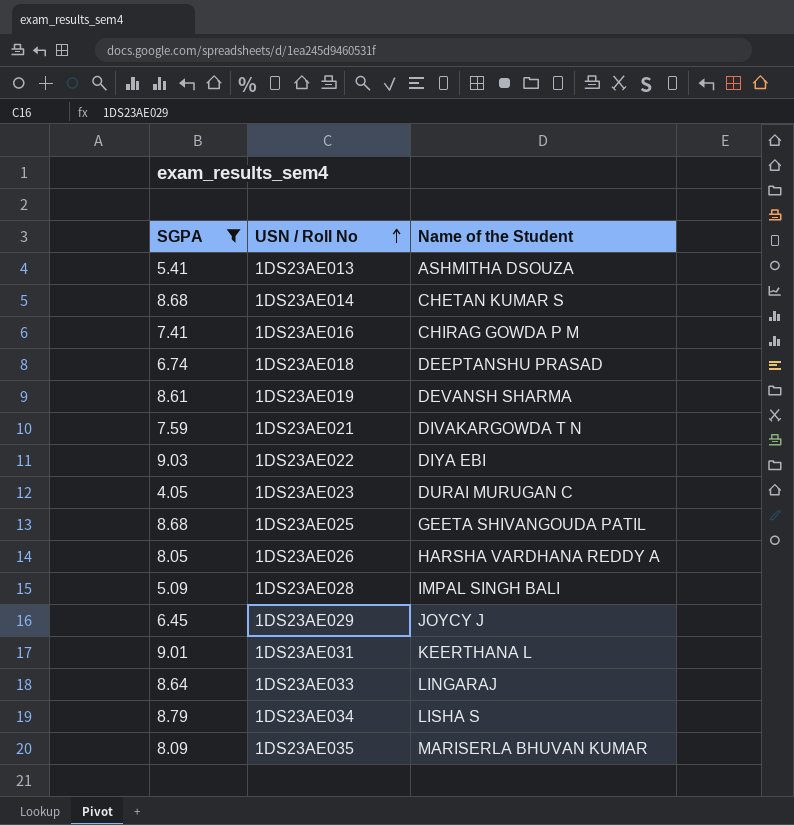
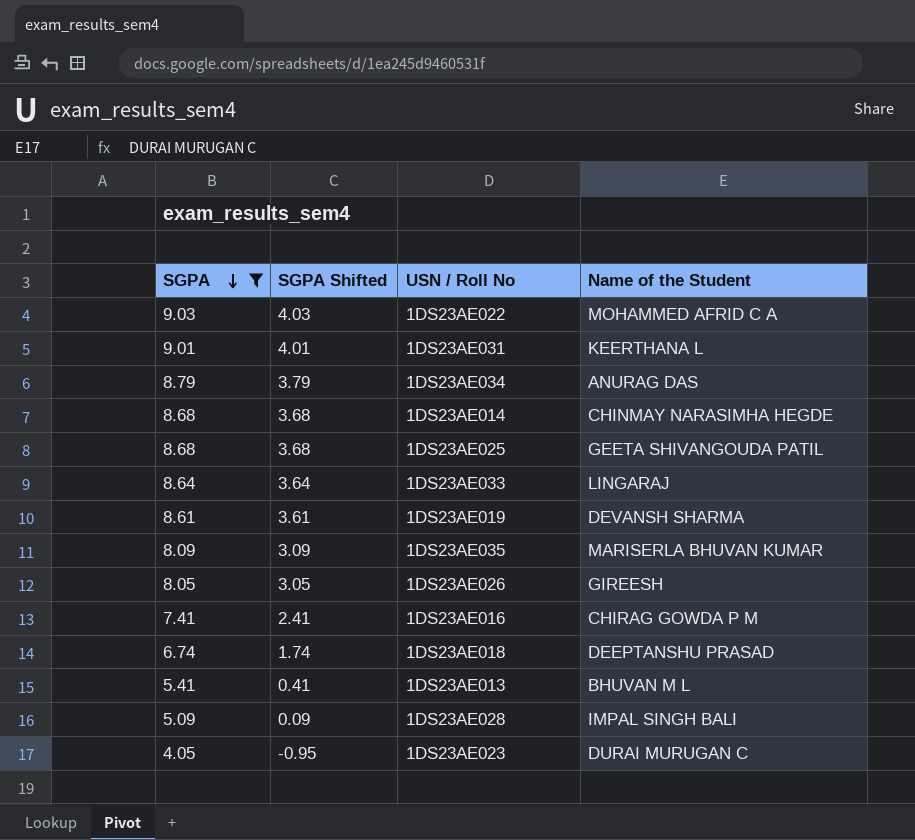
row order: USN / Roll No ascending -> SGPA descending
column SGPA Shifted | formula: none -> [SGPA] - 5
row 1DS23AE021: 7.59 | DIVAKARGOWDA T N -> none
row 1DS23AE029: 6.45 | JOYCY J -> none
1DS23AE022 | Name of the Student: DIYA EBI -> MOHAMMED AFRID C A
1DS23AE034 | Name of the Student: LISHA S -> ANURAG DAS
1DS23AE014 | Name of the Student: CHETAN KUMAR S -> CHINMAY NARASIMHA HEGDE
1DS23AE026 | Name of the Student: HARSHA VARDHANA REDDY A -> GIREESH
1DS23AE013 | Name of the Student: ASHMITHA DSOUZA -> BHUVAN M L

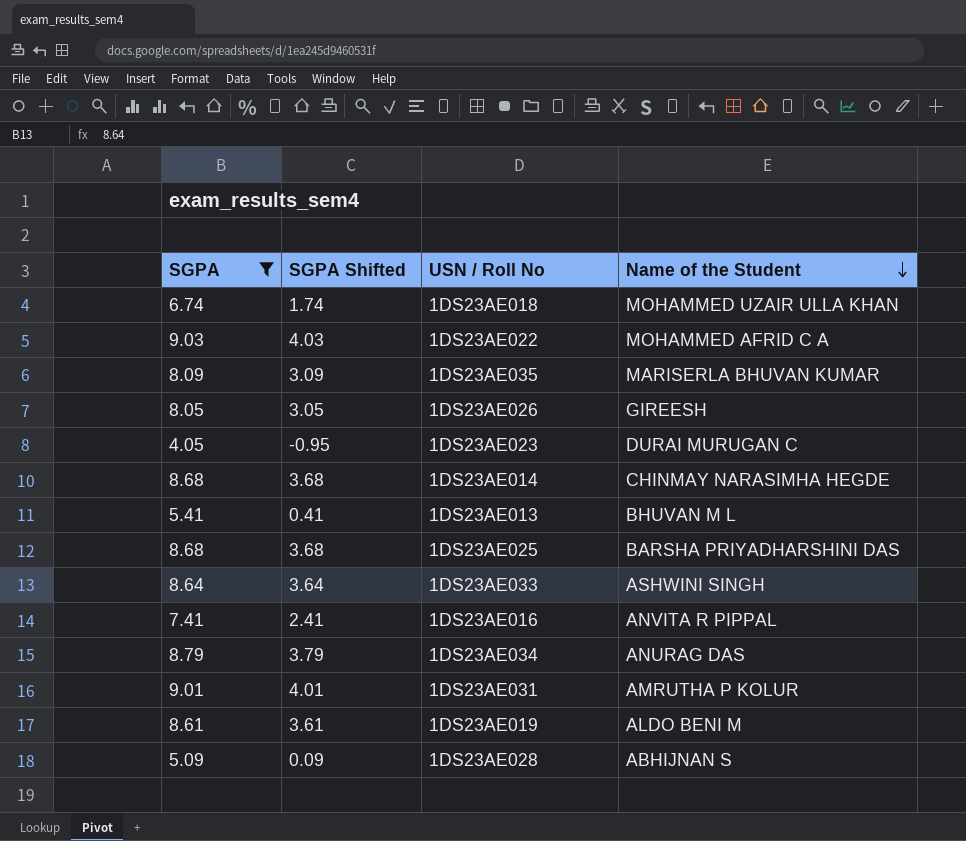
row order: SGPA descending -> Name of the Student descending
1DS23AE018 | Name of the Student: DEEPTANSHU PRASAD -> MOHAMMED UZAIR ULLA KHAN
1DS23AE025 | Name of the Student: GEETA SHIVANGOUDA PATIL -> BARSHA PRIYADHARSHINI DAS
1DS23AE033 | Name of the Student: LINGARAJ -> ASHWINI SINGH
1DS23AE016 | Name of the Student: CHIRAG GOWDA P M -> ANVITA R PIPPAL
1DS23AE031 | Name of the Student: KEERTHANA L -> AMRUTHA P KOLUR
1DS23AE019 | Name of the Student: DEVANSH SHARMA -> ALDO BENI M
1DS23AE028 | Name of the Student: IMPAL SINGH BALI -> ABHIJNAN S

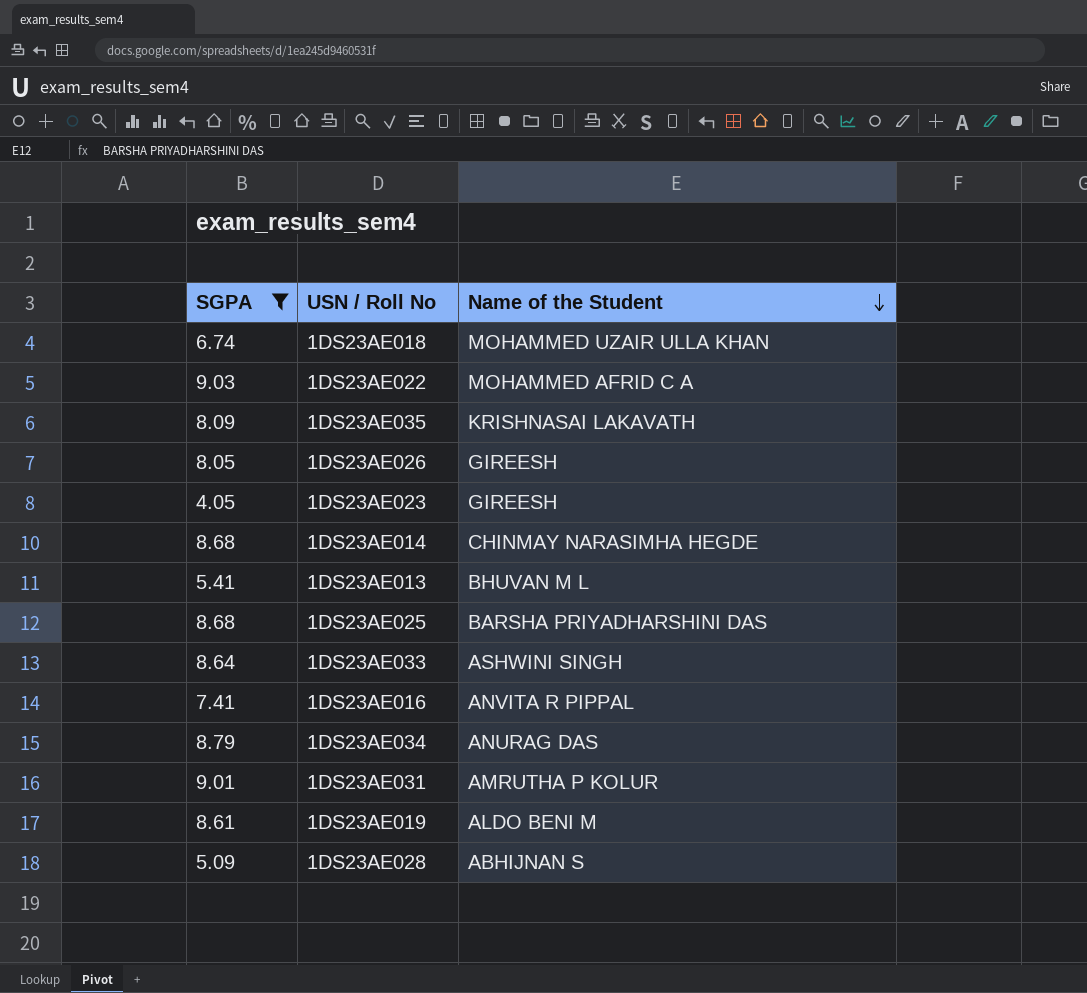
column SGPA Shifted | formula: [SGPA] - 5 -> none
1DS23AE035 | Name of the Student: MARISERLA BHUVAN KUMAR -> KRISHNASAI LAKAVATH
1DS23AE023 | Name of the Student: DURAI MURUGAN C -> GIREESH

